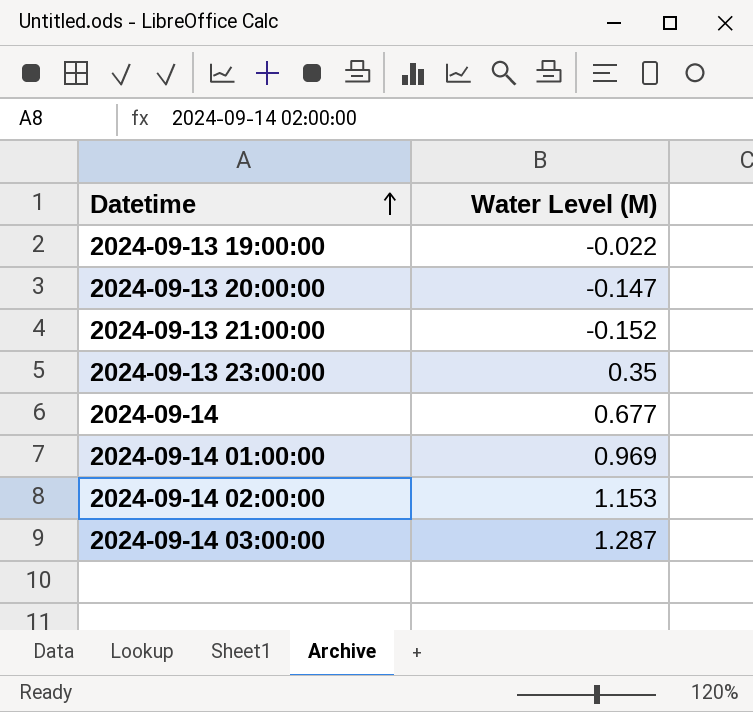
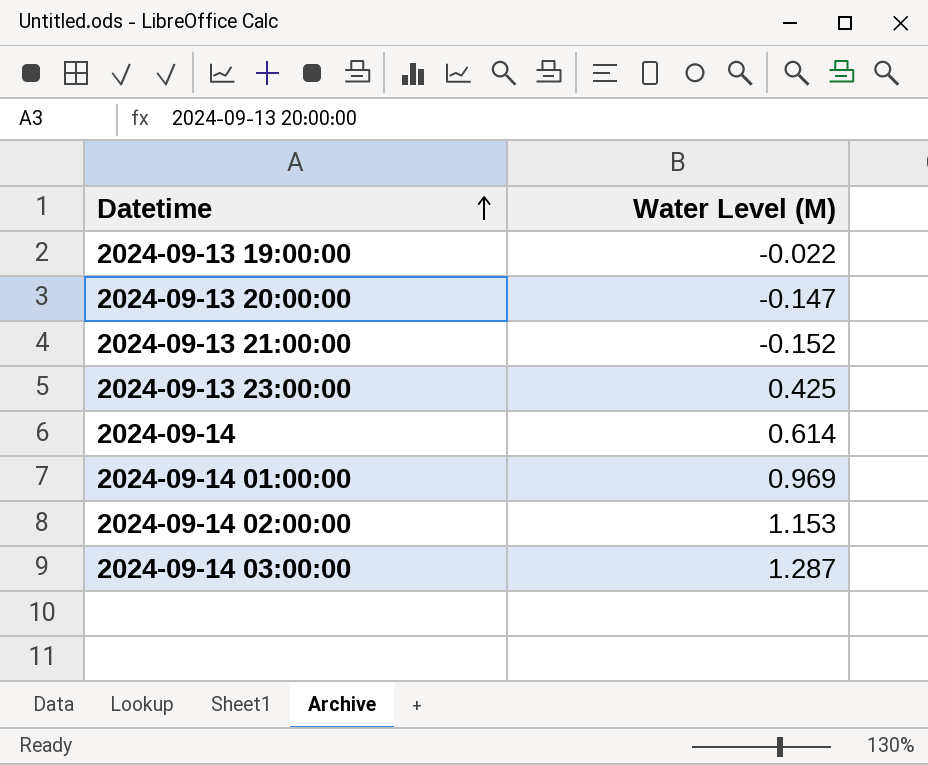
2024-09-13 23:00:00 | Water Level (M): 0.35 -> 0.425
2024-09-14 | Water Level (M): 0.677 -> 0.614

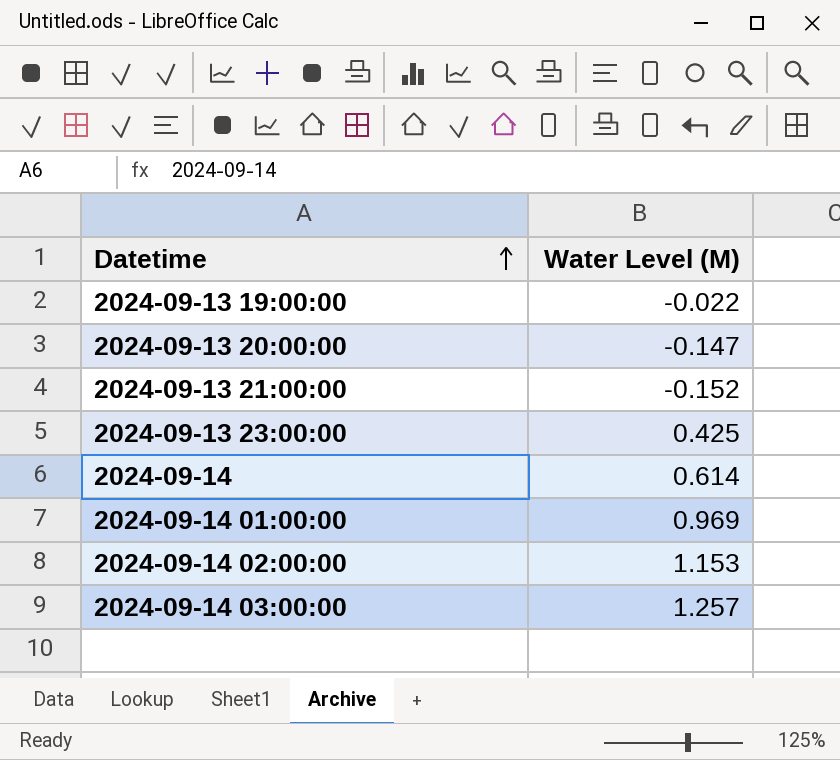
2024-09-14 03:00:00 | Water Level (M): 1.287 -> 1.257

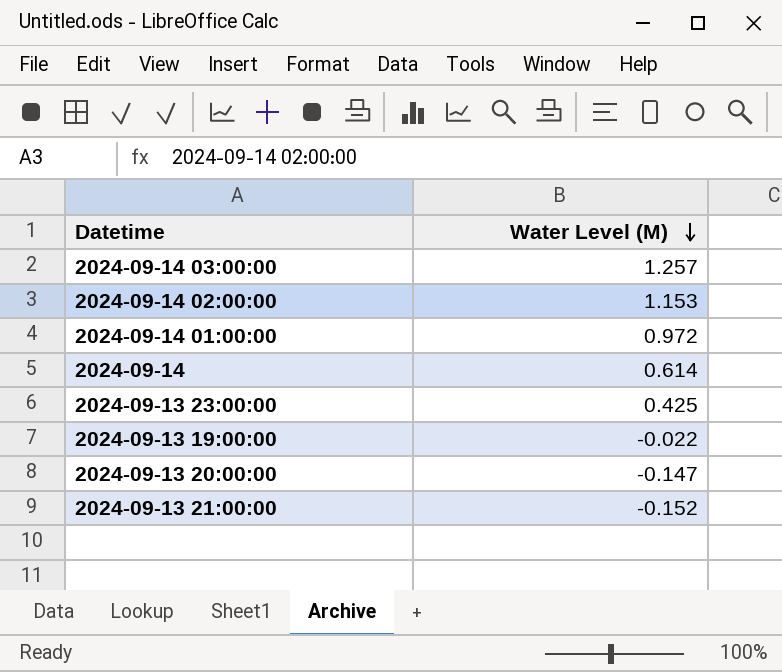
row order: Datetime ascending -> Water Level (M) descending
2024-09-14 01:00:00 | Water Level (M): 0.969 -> 0.972

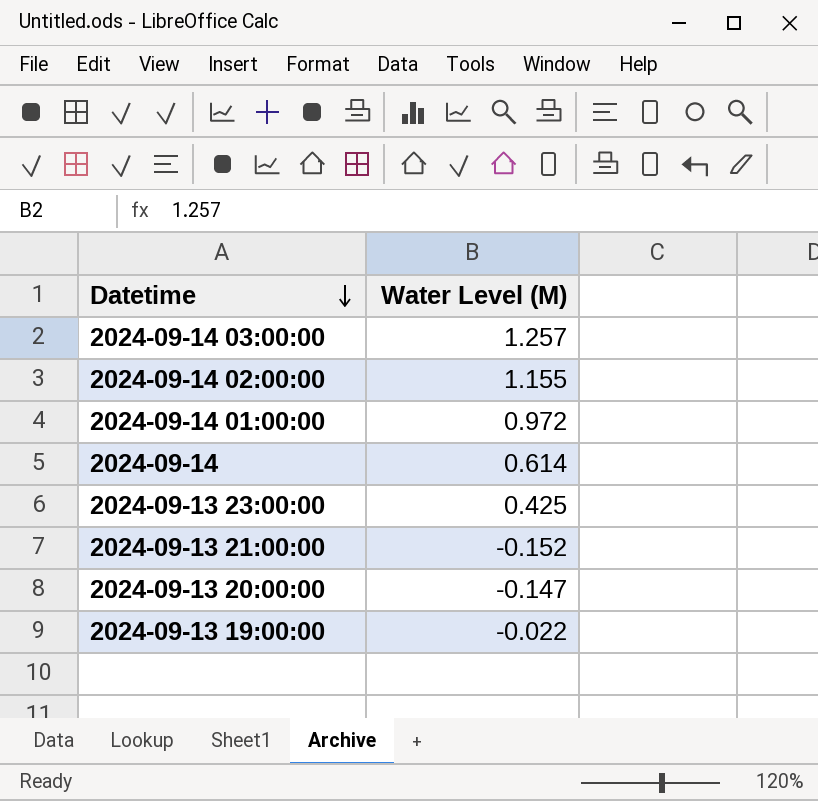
row order: Water Level (M) descending -> Datetime descending
2024-09-14 02:00:00 | Water Level (M): 1.153 -> 1.155

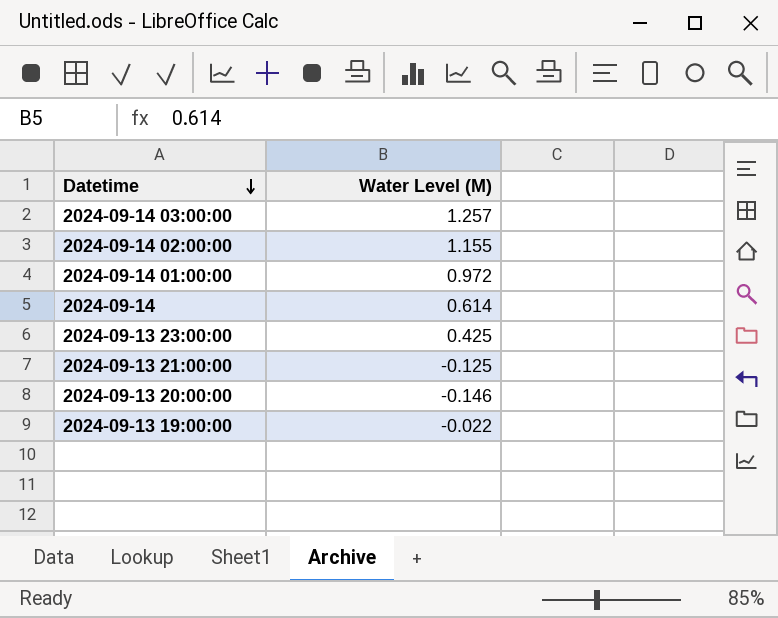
2024-09-13 21:00:00 | Water Level (M): -0.152 -> -0.125
2024-09-13 20:00:00 | Water Level (M): -0.147 -> -0.146

